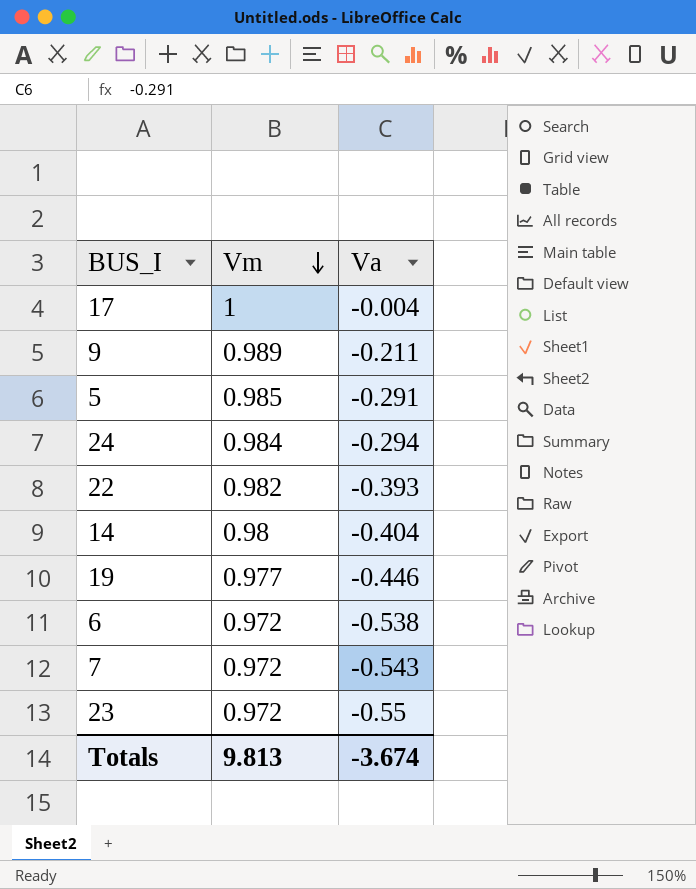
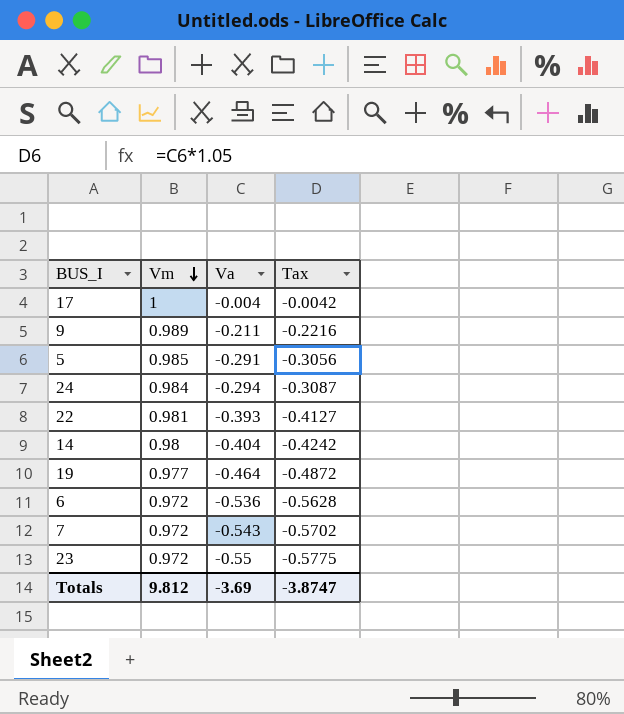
column Tax | formula: none -> [Va] * 1.05
22 | Vm: 0.982 -> 0.981
19 | Va: -0.446 -> -0.464
6 | Va: -0.538 -> -0.536
Totals | Vm: 9.813 -> 9.812
Totals | Va: -3.674 -> -3.69

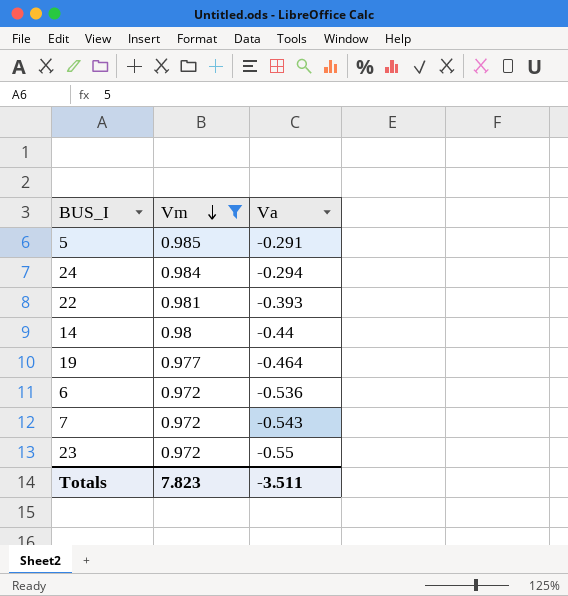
filter: none -> Vm <= 0.985
column Tax | formula: [Va] * 1.05 -> none
14 | Va: -0.404 -> -0.44
Totals | Vm: 9.812 -> 7.823
Totals | Va: -3.69 -> -3.511

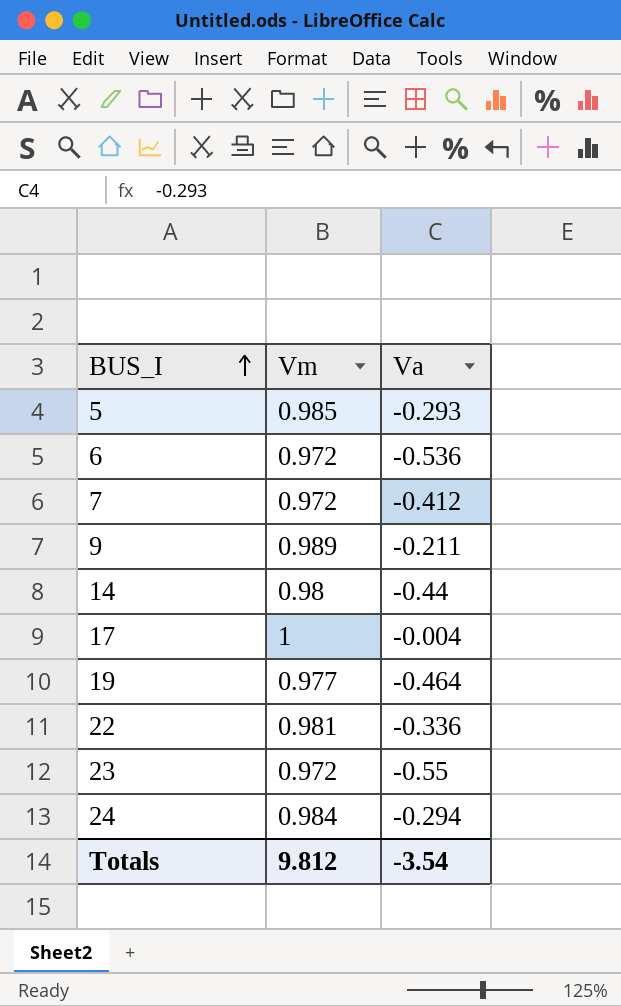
filter: Vm <= 0.985 -> none
row order: Vm descending -> BUS_I ascending
5 | Va: -0.291 -> -0.293
7 | Va: -0.543 -> -0.412
22 | Va: -0.393 -> -0.336
Totals | Vm: 7.823 -> 9.812
Totals | Va: -3.511 -> -3.54

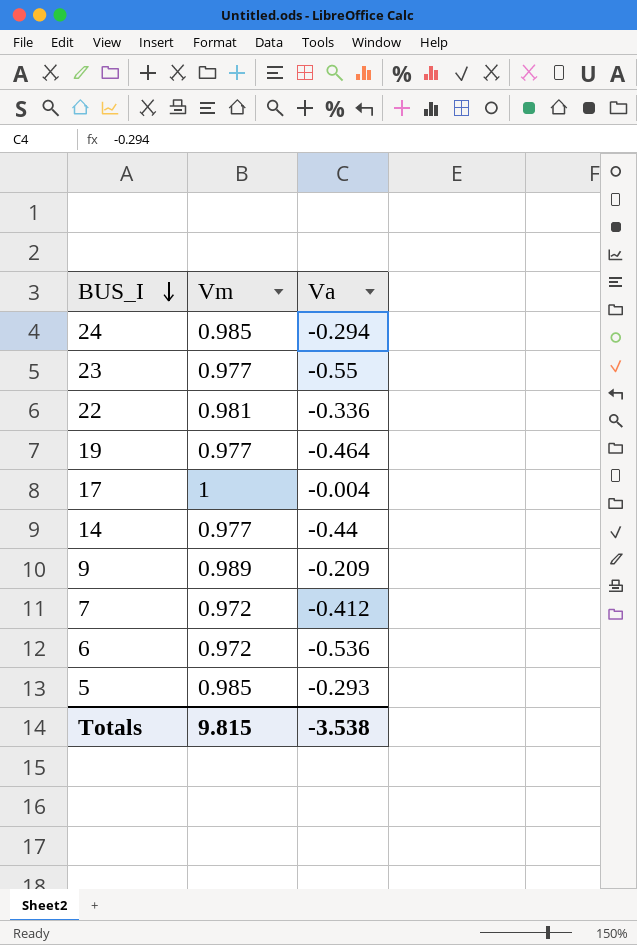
row order: BUS_I ascending -> BUS_I descending
24 | Vm: 0.984 -> 0.985
23 | Vm: 0.972 -> 0.977
14 | Vm: 0.98 -> 0.977
9 | Va: -0.211 -> -0.209
Totals | Vm: 9.812 -> 9.815
Totals | Va: -3.54 -> -3.538

